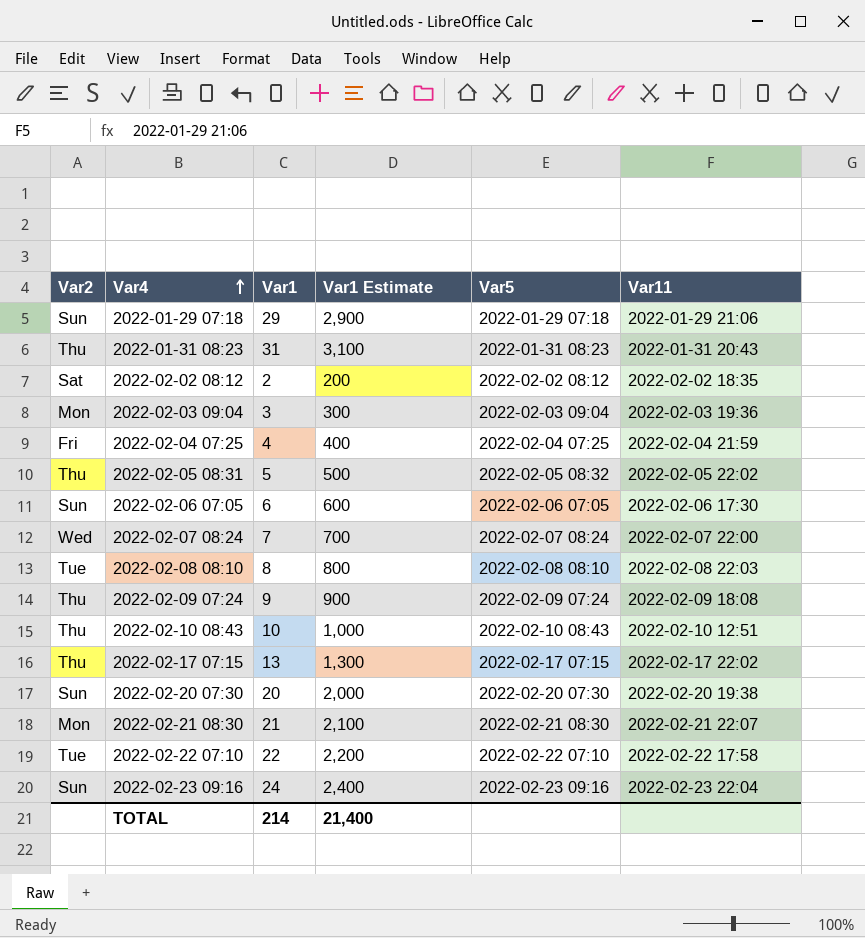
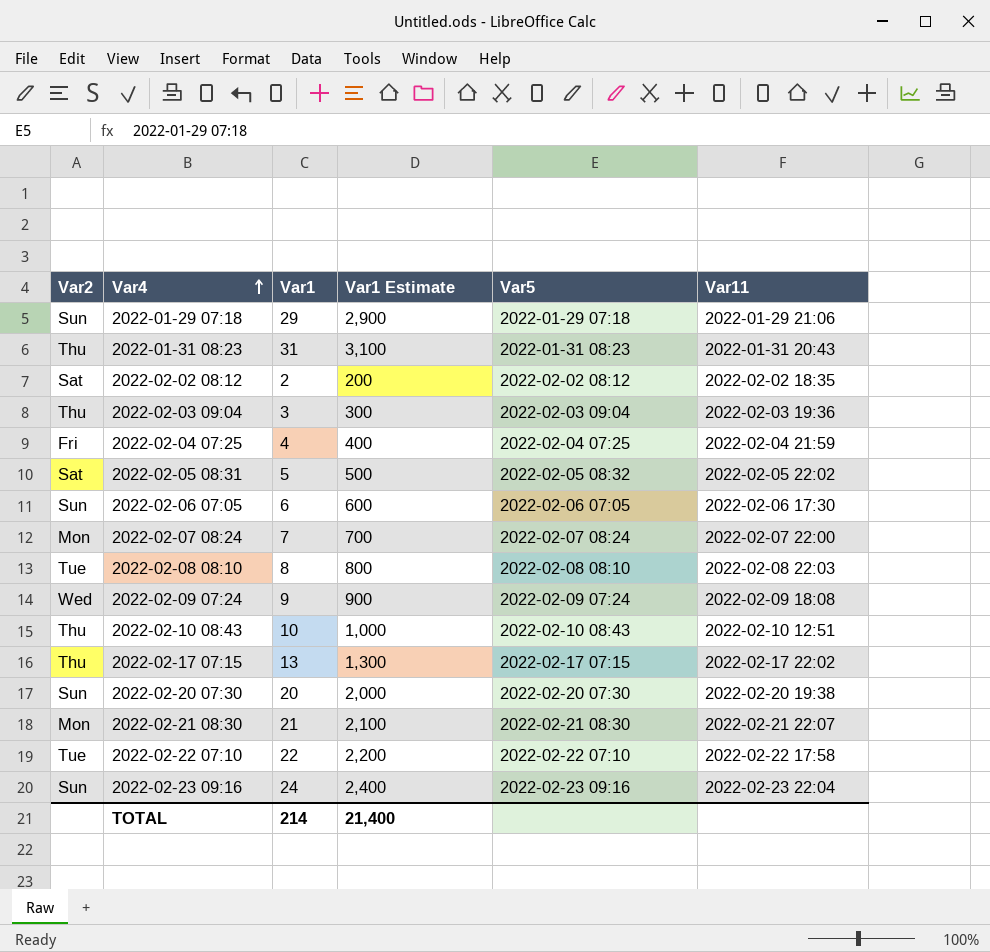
2022-02-03 09:04 | Var2: Mon -> Thu
2022-02-05 08:31 | Var2: Thu -> Sat
2022-02-07 08:24 | Var2: Wed -> Mon
2022-02-09 07:24 | Var2: Thu -> Wed

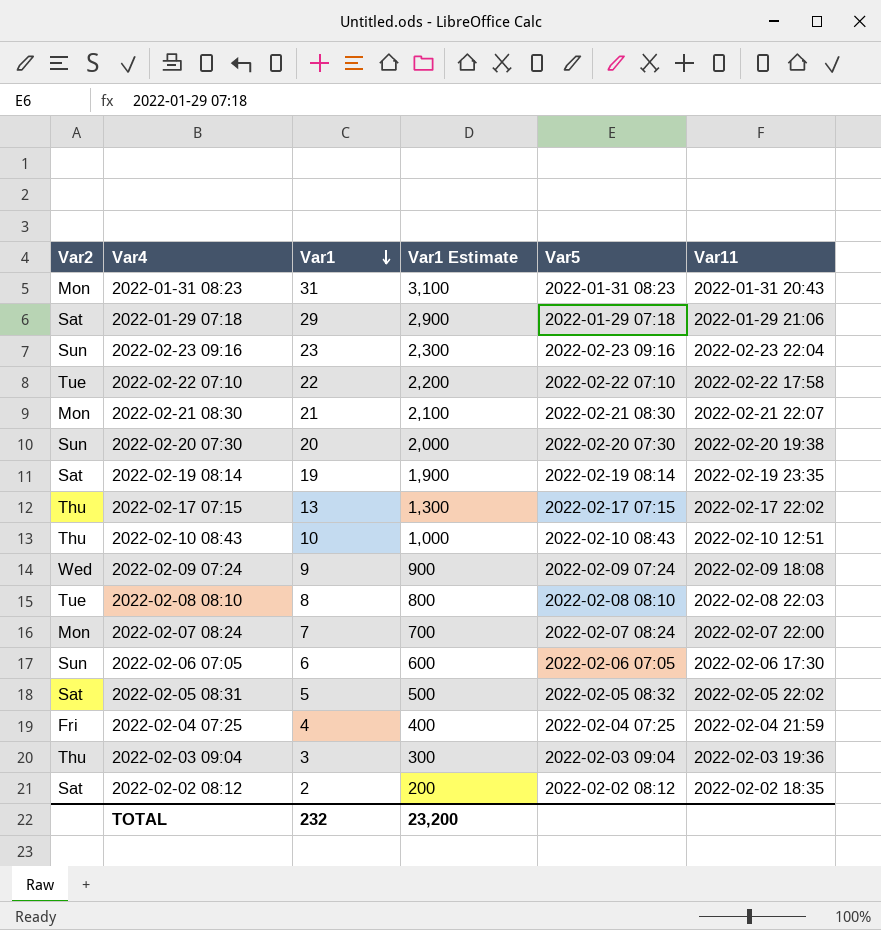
row order: Var4 ascending -> Var1 descending
2022-01-31 08:23 | Var2: Thu -> Mon
2022-01-29 07:18 | Var2: Sun -> Sat
2022-02-23 09:16 | Var1: 24 -> 23
2022-02-23 09:16 | Var1 Estimate: 2,400 -> 2,300
row 2022-02-19 08:14: none -> Sat | 19 | 1,900 | 2022-02-19 08:14 | 2022-02-19 23:35
TOTAL | Var1: 214 -> 232
TOTAL | Var1 Estimate: 21,400 -> 23,200

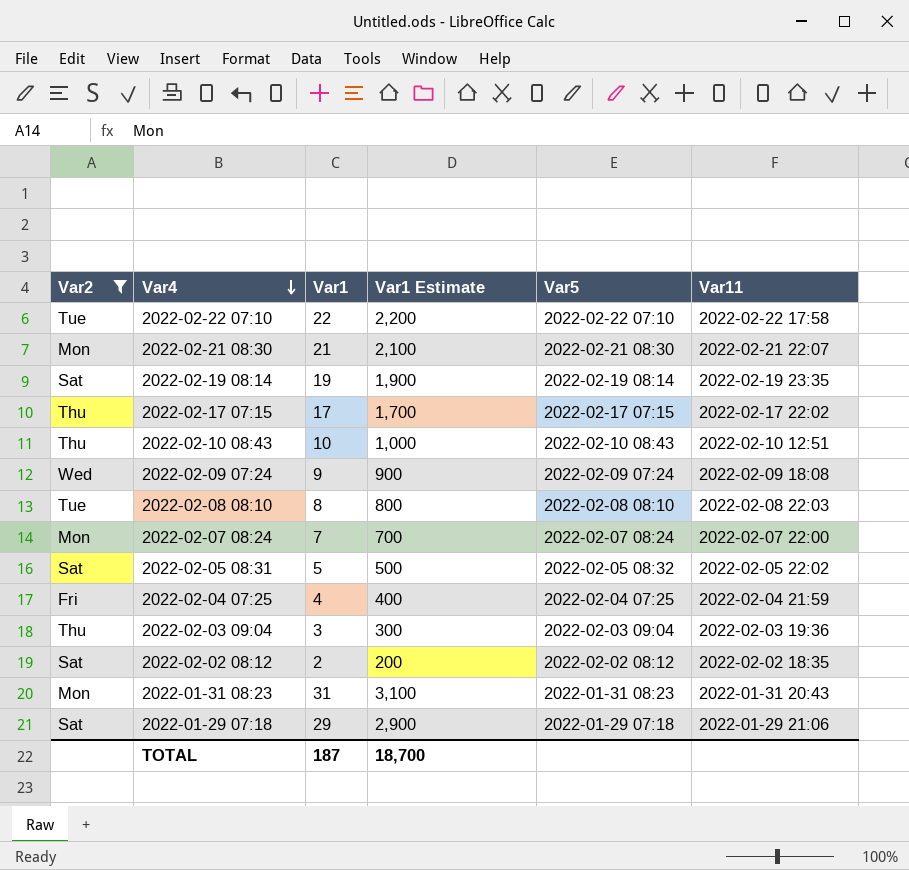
filter: none -> Var2 != Sun
row order: Var1 descending -> Var4 descending
2022-02-17 07:15 | Var1: 13 -> 17
2022-02-17 07:15 | Var1 Estimate: 1,300 -> 1,700
TOTAL | Var1: 232 -> 187
TOTAL | Var1 Estimate: 23,200 -> 18,700

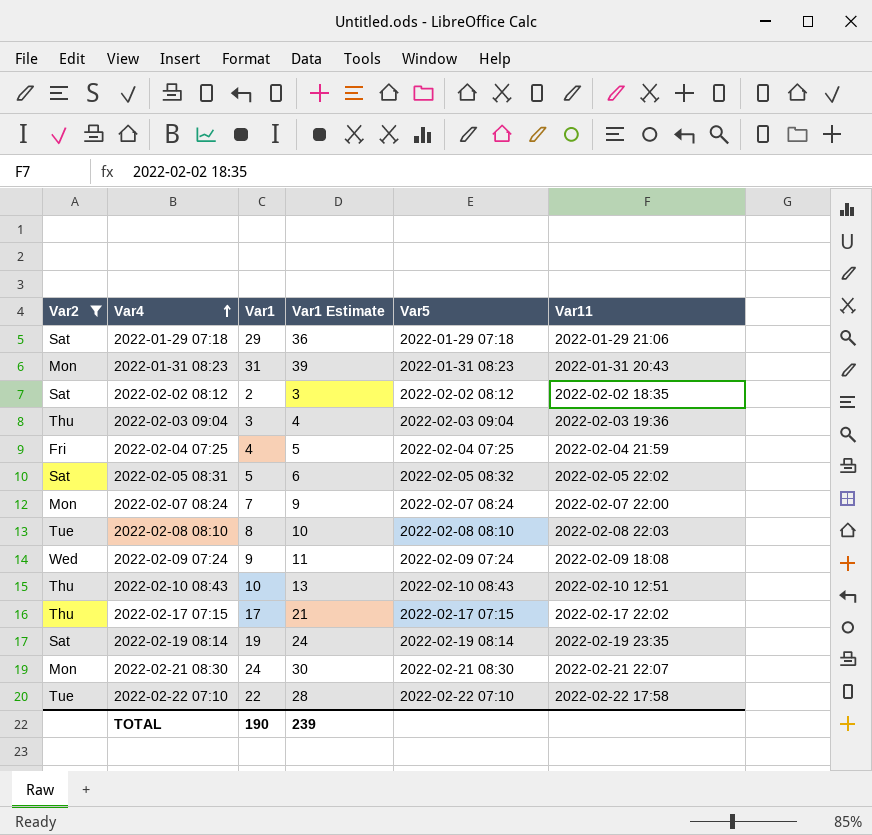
row order: Var4 descending -> Var4 ascending
column Var1 Estimate | formula: [Var1] * 100 -> [Var1] * 1.25
2022-02-21 08:30 | Var1: 21 -> 24
TOTAL | Var1: 187 -> 190
TOTAL | Var1 Estimate: 18,700 -> 239

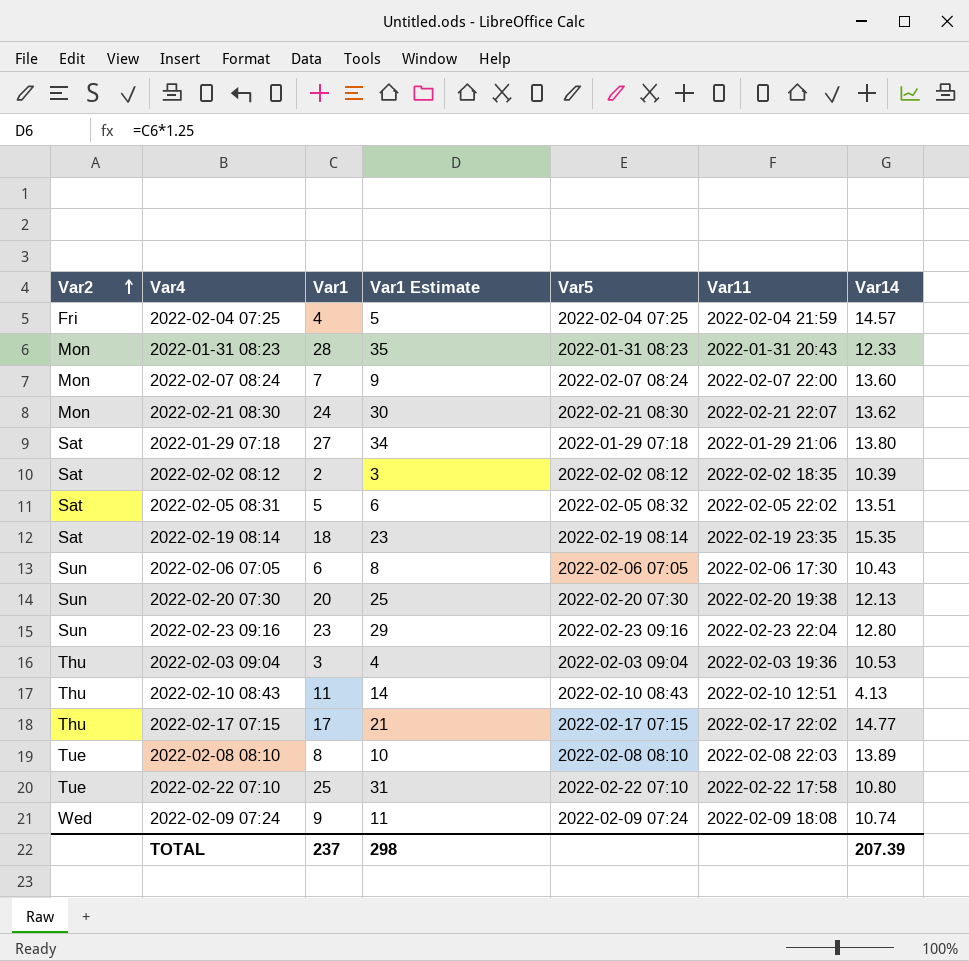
filter: Var2 != Sun -> none
row order: Var4 ascending -> Var2 ascending
column Var14 | position: none -> 7
2022-01-31 08:23 | Var1: 31 -> 28
2022-01-31 08:23 | Var1 Estimate: 39 -> 35
2022-01-29 07:18 | Var1: 29 -> 27
2022-01-29 07:18 | Var1 Estimate: 36 -> 34
2022-02-19 08:14 | Var1: 19 -> 18
2022-02-19 08:14 | Var1 Estimate: 24 -> 23
2022-02-10 08:43 | Var1: 10 -> 11
2022-02-10 08:43 | Var1 Estimate: 13 -> 14
2022-02-22 07:10 | Var1: 22 -> 25
2022-02-22 07:10 | Var1 Estimate: 28 -> 31
TOTAL | Var1: 190 -> 237
TOTAL | Var1 Estimate: 239 -> 298

